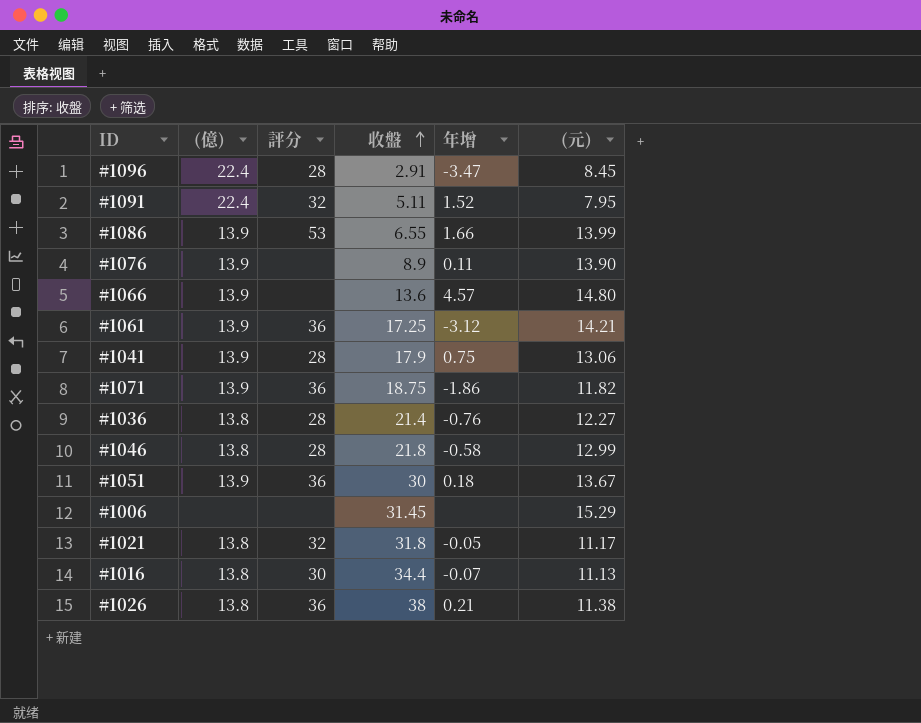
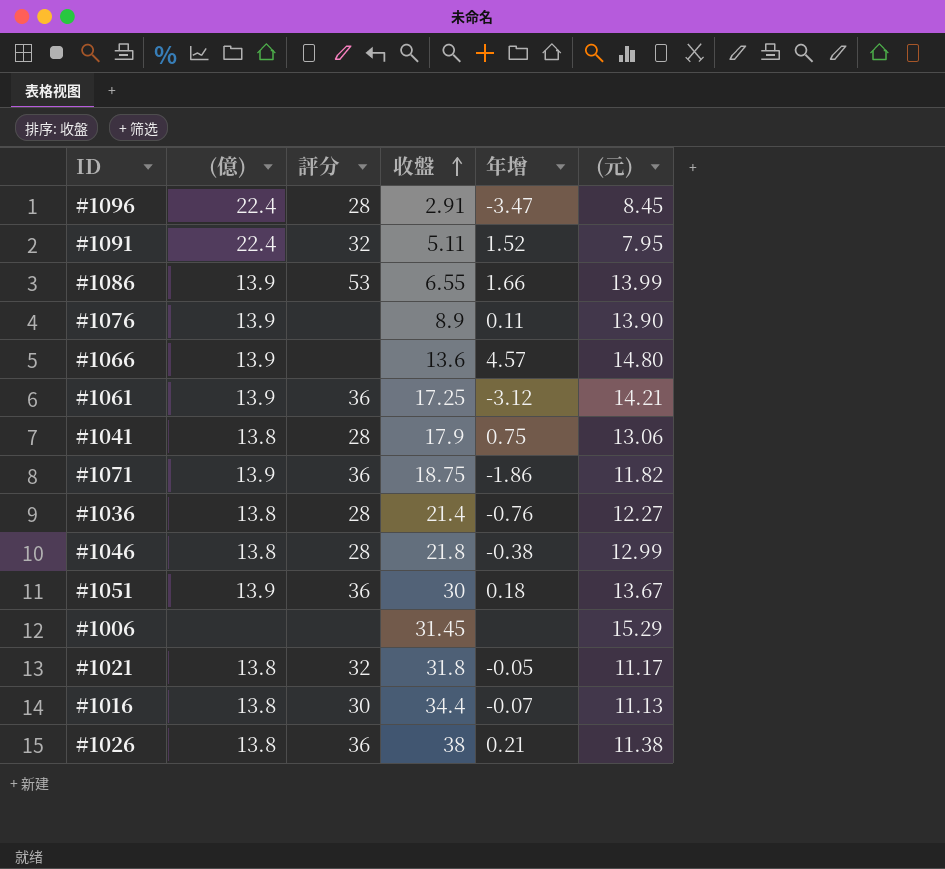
#1041 | (億): 13.9 -> 13.8
#1046 | 年增: -0.58 -> -0.38

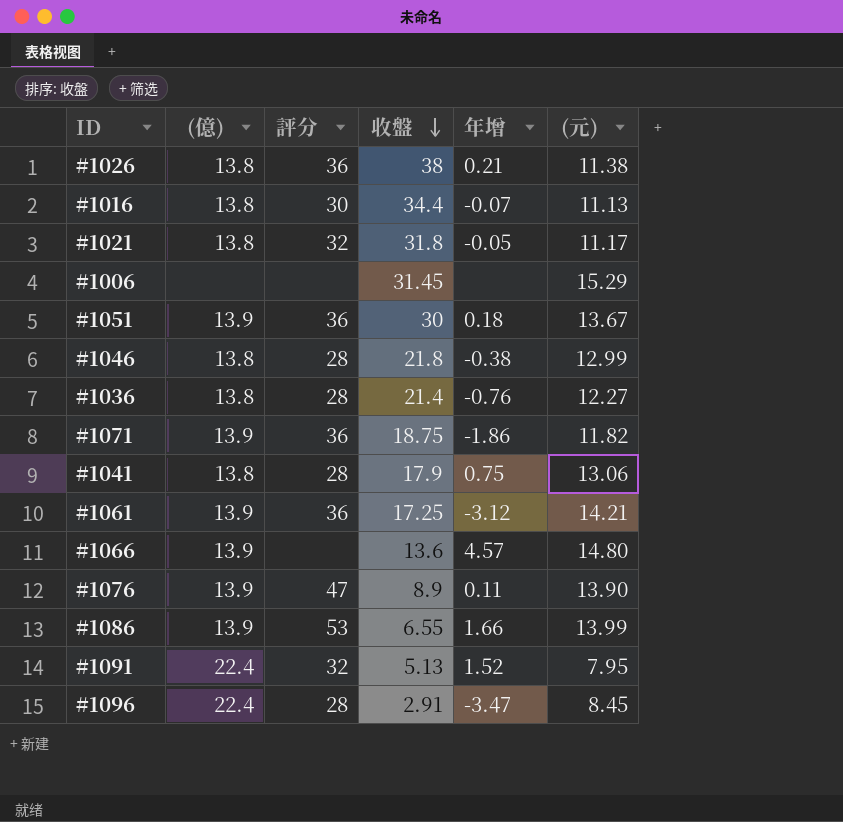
row order: 收盤 ascending -> 收盤 descending
#1076 | 評分: none -> 47
#1091 | 收盤: 5.11 -> 5.13

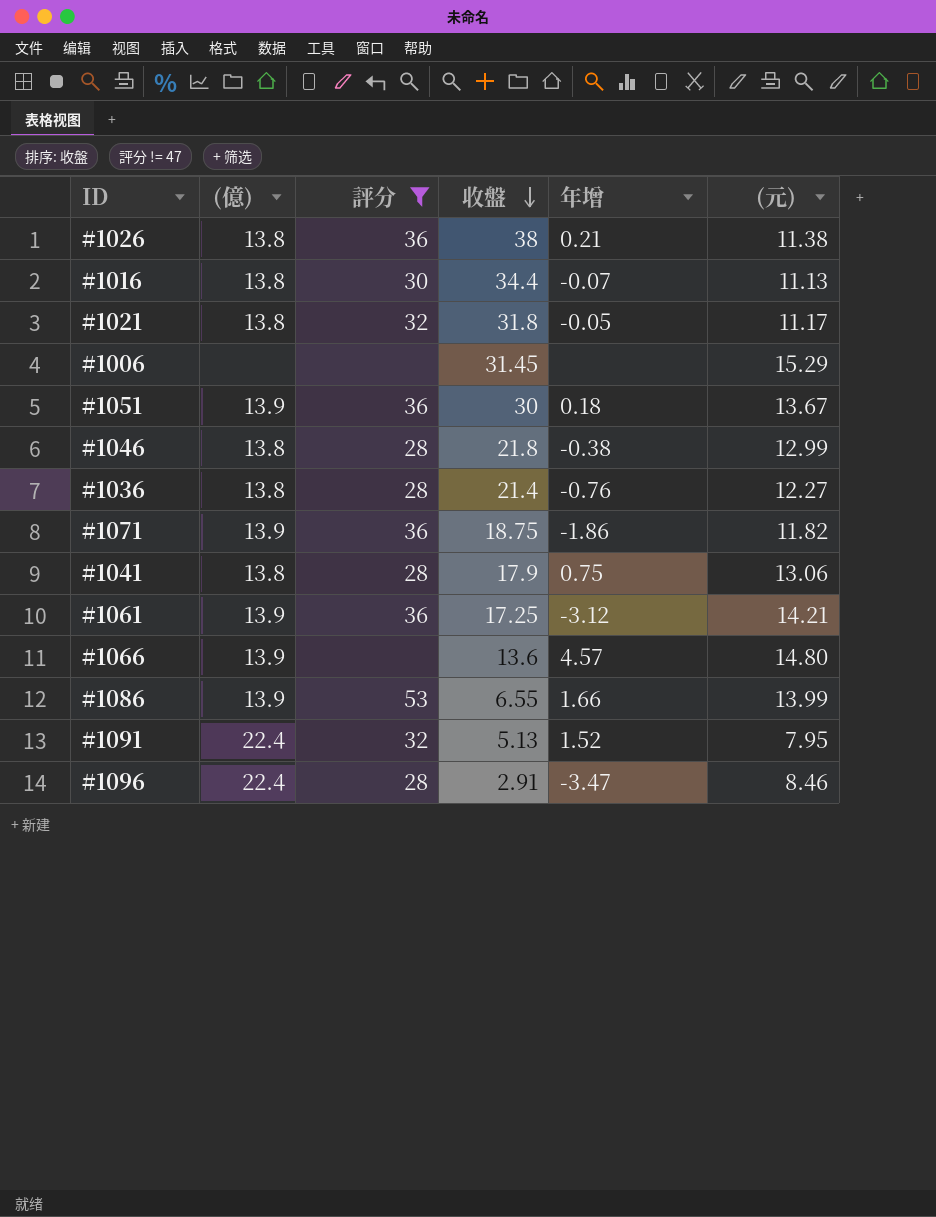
filter: none -> 評分 != 47
#1096 | (元): 8.45 -> 8.46

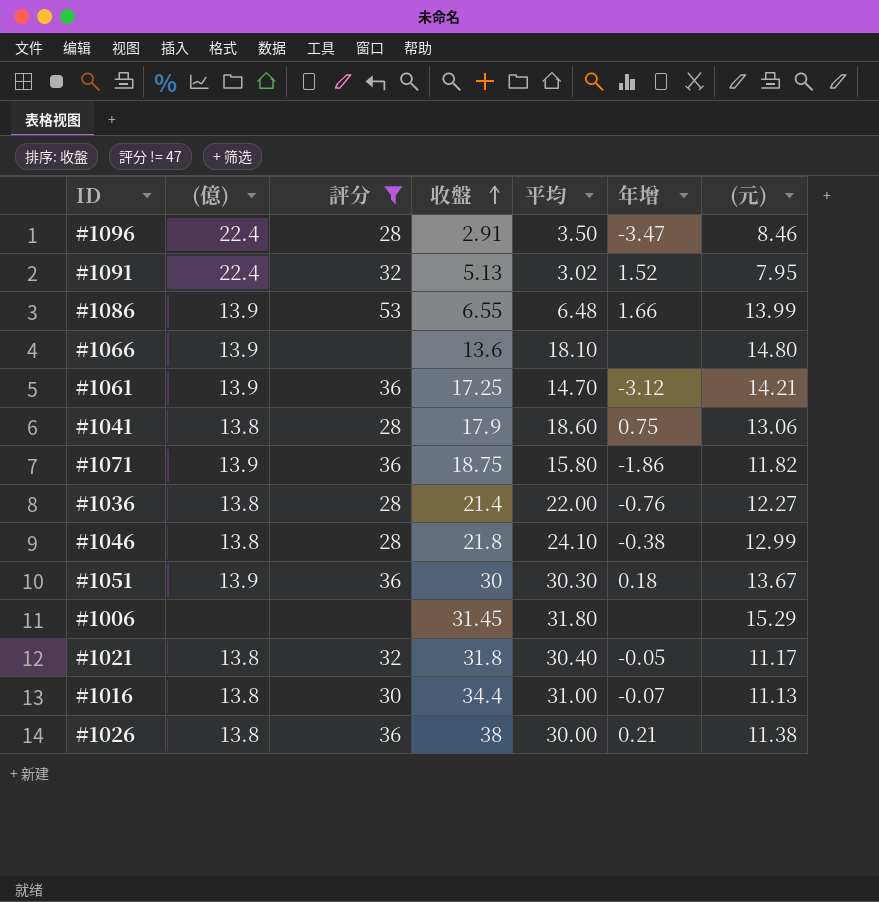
row order: 收盤 descending -> 收盤 ascending
column 平均 | position: none -> 5
#1066 | 年增: 4.57 -> none

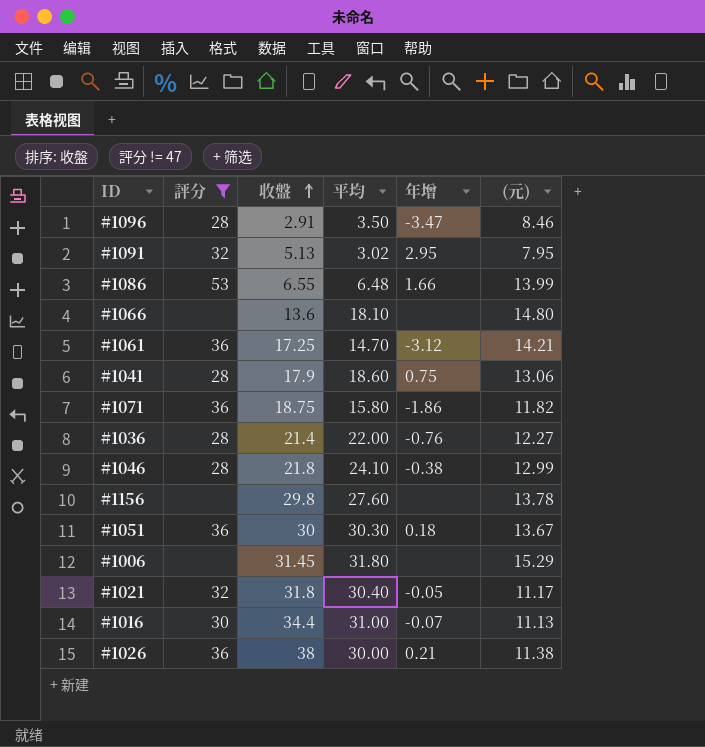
column (億) | position: 2 -> none
#1091 | 年增: 1.52 -> 2.95
row #1156: none -> none | 29.8 | 27.60 | none | 13.78

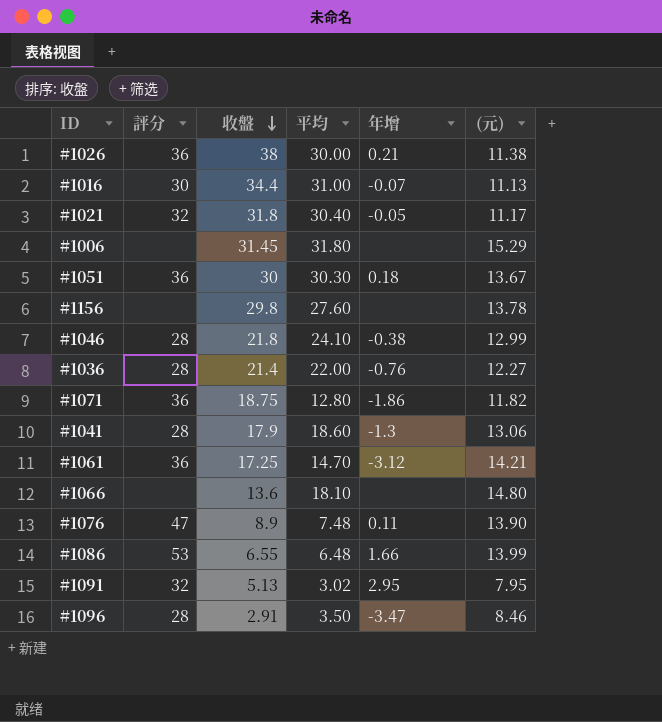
filter: 評分 != 47 -> none
row order: 收盤 ascending -> 收盤 descending
#1071 | 平均: 15.80 -> 12.80
#1041 | 年增: 0.75 -> -1.3

